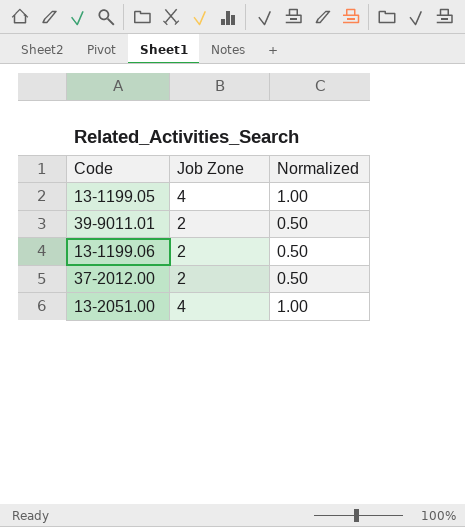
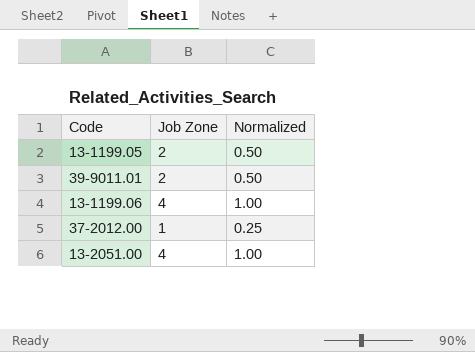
13-1199.05 | Job Zone: 4 -> 2
13-1199.05 | Normalized: 1.00 -> 0.50
13-1199.06 | Job Zone: 2 -> 4
13-1199.06 | Normalized: 0.50 -> 1.00
37-2012.00 | Job Zone: 2 -> 1
37-2012.00 | Normalized: 0.50 -> 0.25

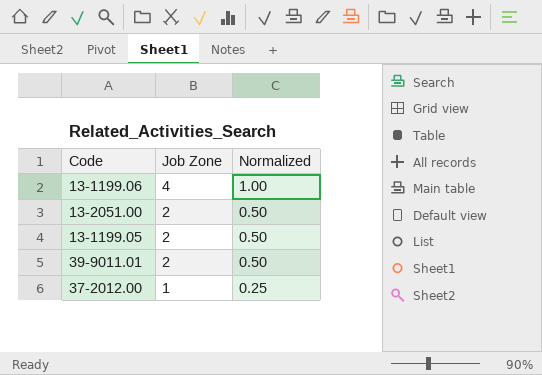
row order: none -> Job Zone descending
13-2051.00 | Job Zone: 4 -> 2
13-2051.00 | Normalized: 1.00 -> 0.50

